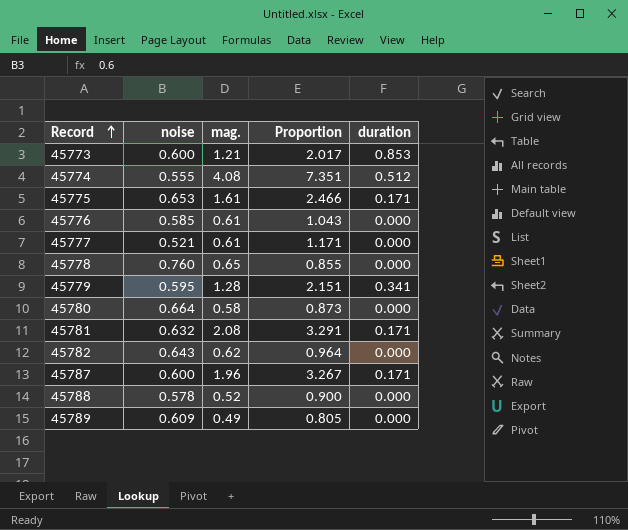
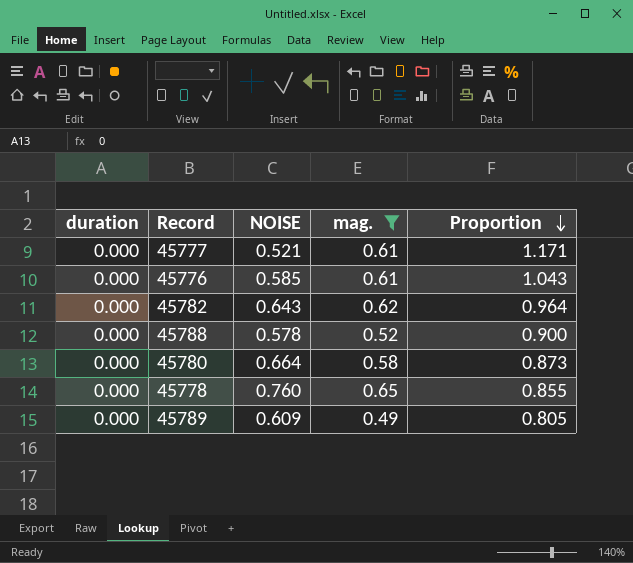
filter: none -> mag. <= 0.65
row order: Record ascending -> Proportion descending
column duration | position: 5 -> 1
column name: noise -> NOISE

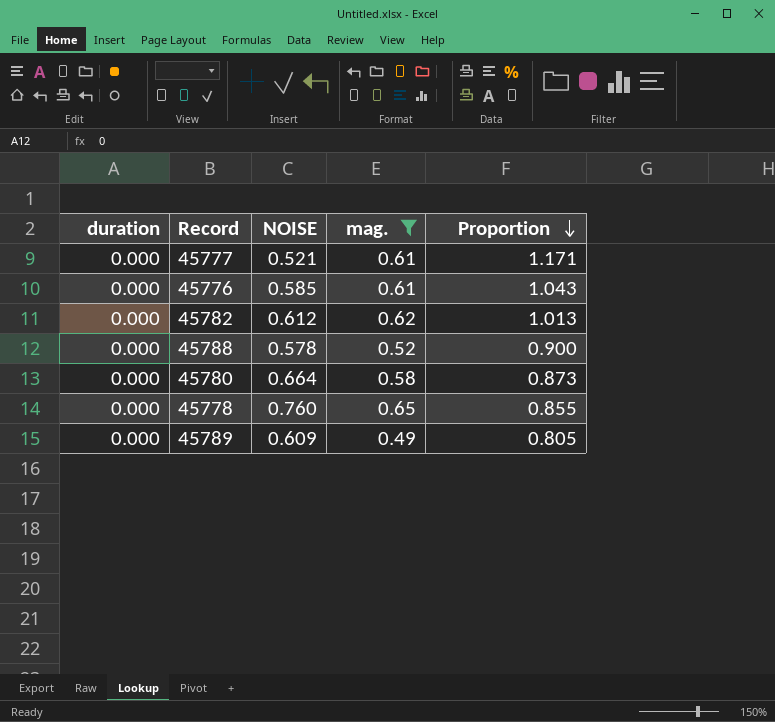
45782 | NOISE: 0.643 -> 0.612
45782 | Proportion: 0.964 -> 1.013

